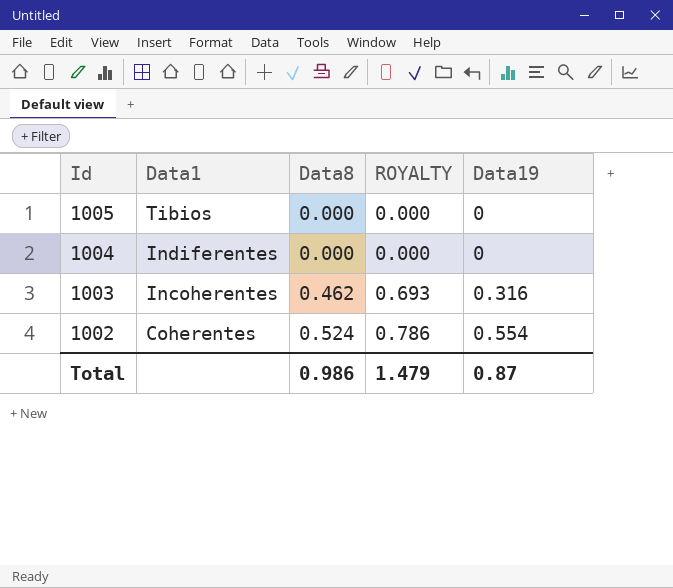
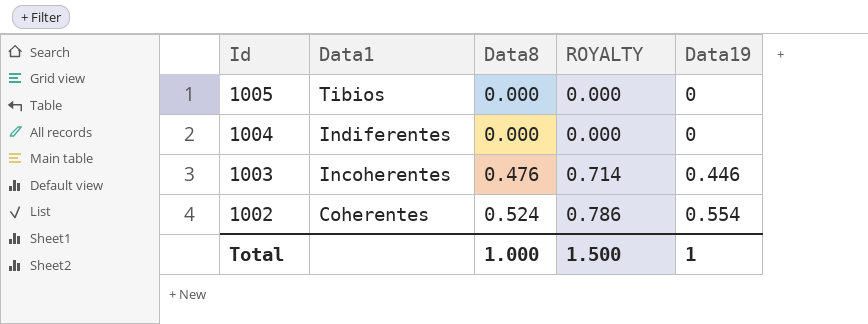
1003 | Data8: 0.462 -> 0.476
1003 | ROYALTY: 0.693 -> 0.714
1003 | Data19: 0.316 -> 0.446
Total | Data8: 0.986 -> 1.000
Total | ROYALTY: 1.479 -> 1.500
Total | Data19: 0.87 -> 1

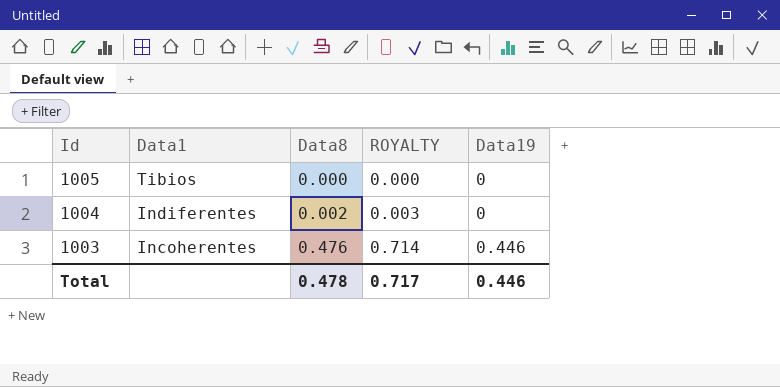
row 1002: Coherentes | 0.524 | 0.786 | 0.554 -> none
1004 | Data8: 0.000 -> 0.002
1004 | ROYALTY: 0.000 -> 0.003
Total | Data8: 1.000 -> 0.478
Total | ROYALTY: 1.500 -> 0.717
Total | Data19: 1 -> 0.446

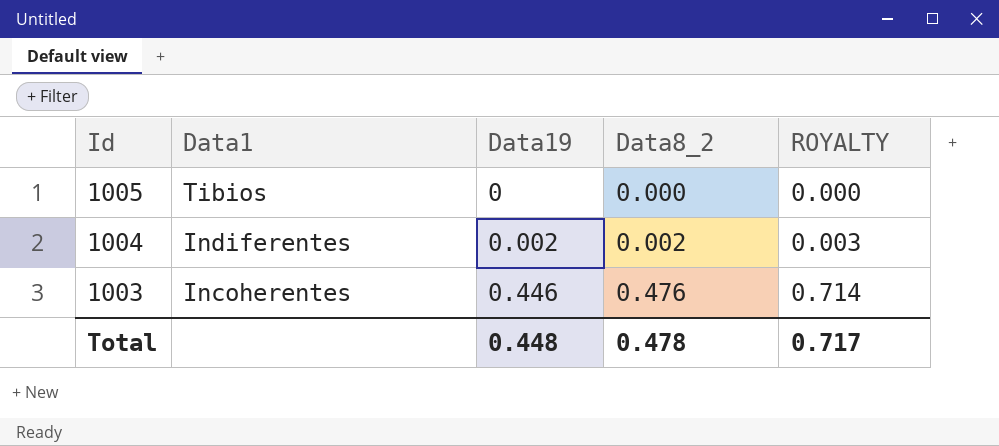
column Data19 | position: 5 -> 3
column name: Data8 -> Data8_2
1004 | Data19: 0 -> 0.002
Total | Data19: 0.446 -> 0.448

